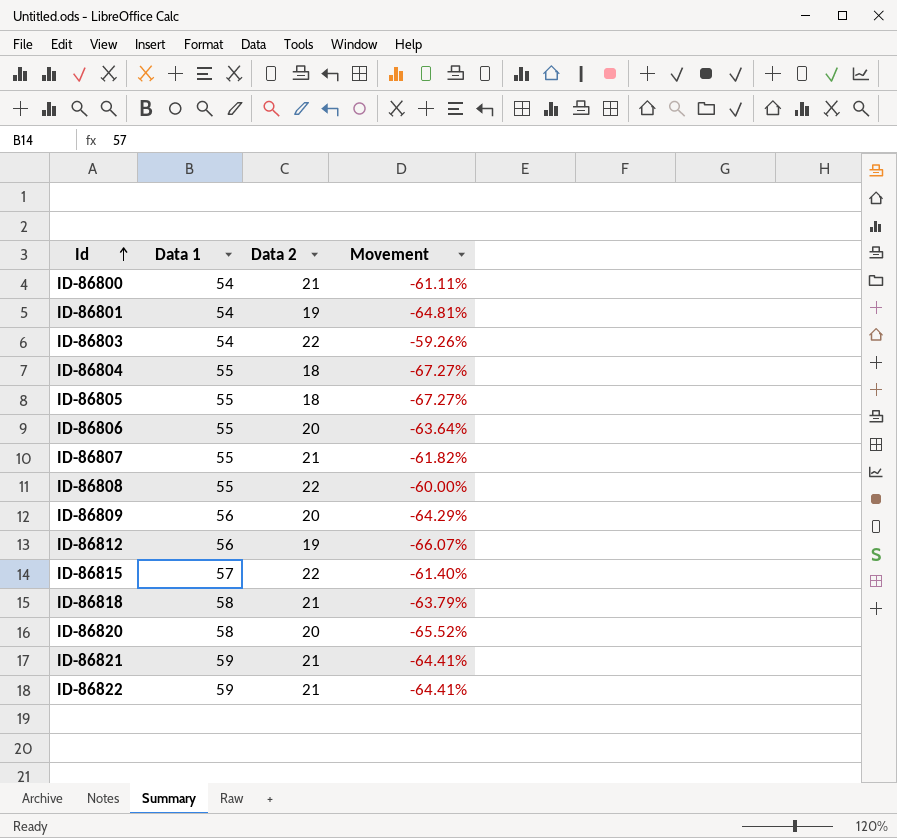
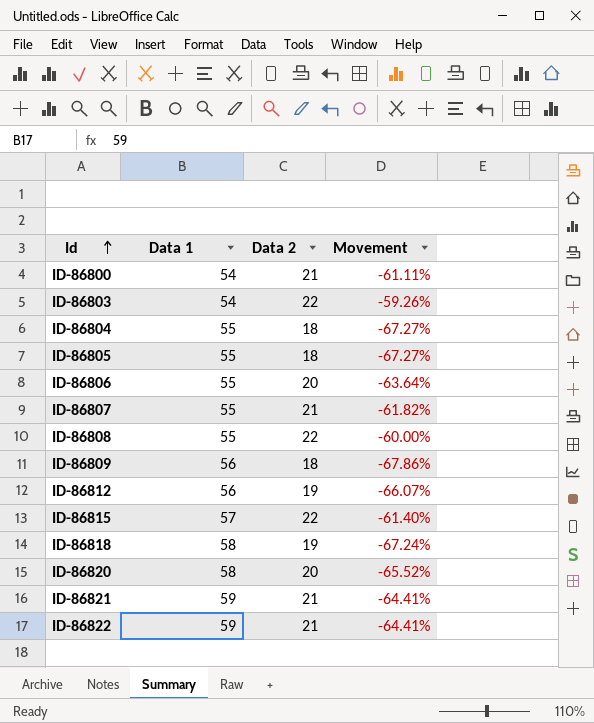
row ID-86801: 54 | 19 | -64.81% -> none
ID-86809 | Data 2: 20 -> 18
ID-86809 | Movement: -64.29% -> -67.86%
ID-86818 | Data 2: 21 -> 19
ID-86818 | Movement: -63.79% -> -67.24%

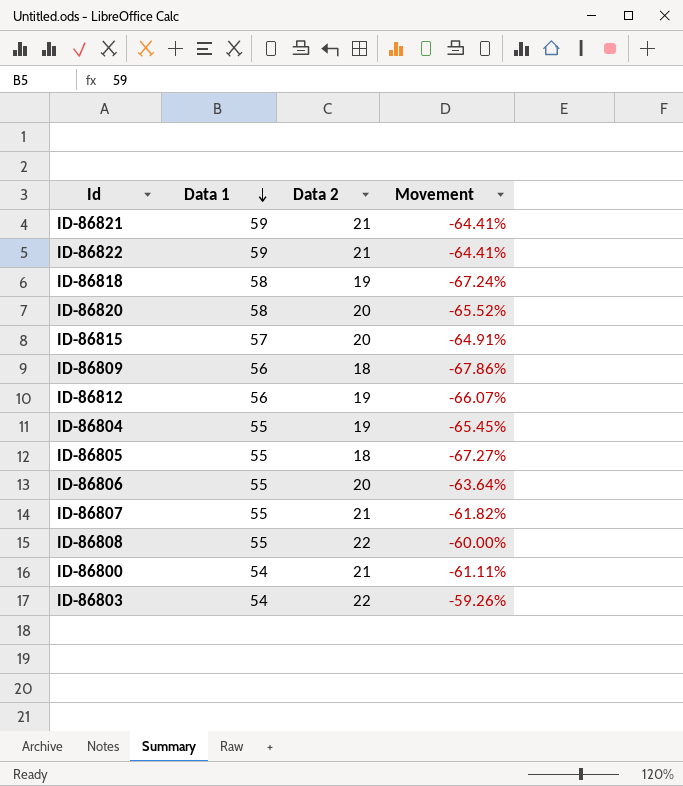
row order: Id ascending -> Data 1 descending
ID-86815 | Data 2: 22 -> 20
ID-86815 | Movement: -61.40% -> -64.91%
ID-86804 | Data 2: 18 -> 19
ID-86804 | Movement: -67.27% -> -65.45%

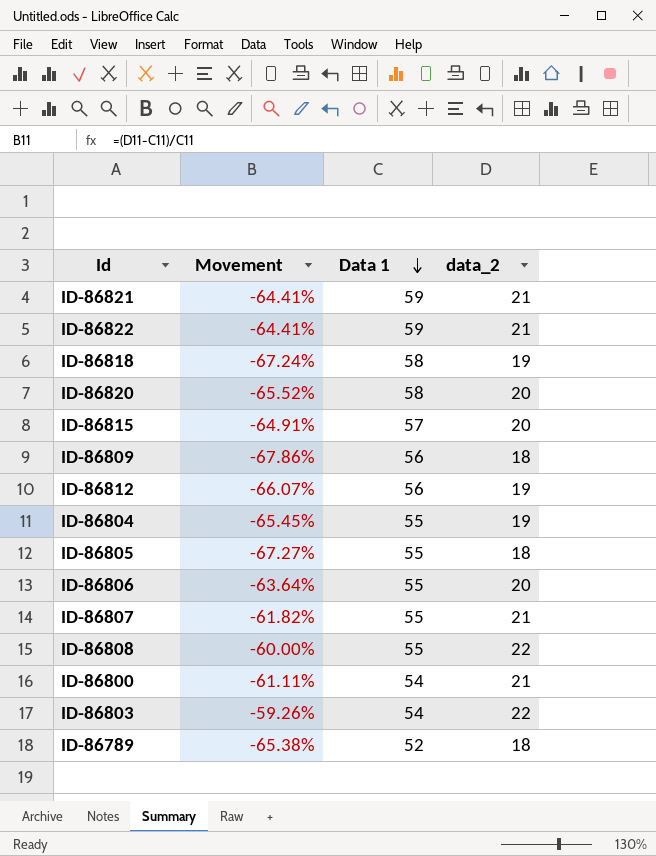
column Movement | position: 4 -> 2
column name: Data 2 -> data_2
row ID-86789: none -> -65.38% | 52 | 18

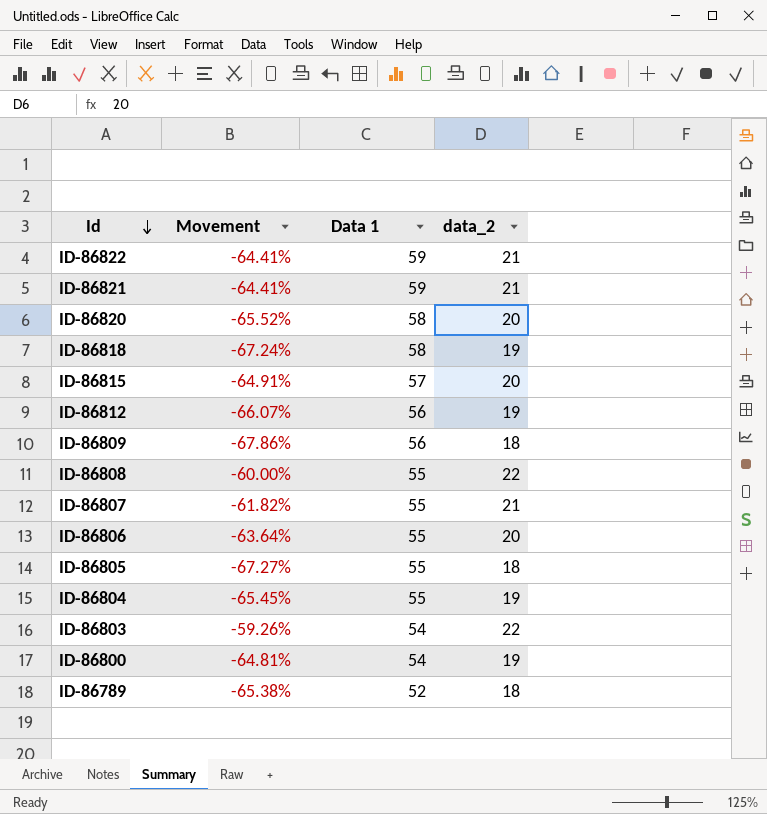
row order: Data 1 descending -> Id descending
ID-86800 | Movement: -61.11% -> -64.81%
ID-86800 | data_2: 21 -> 19

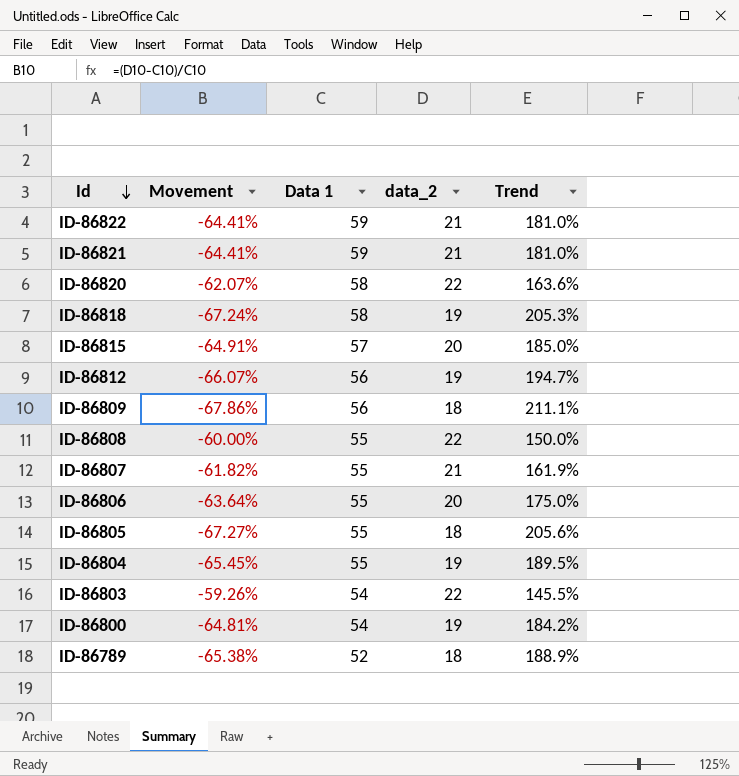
column Trend | formula: none -> ([Data 1] - [data_2]) / [data_2]
ID-86820 | Movement: -65.52% -> -62.07%
ID-86820 | data_2: 20 -> 22

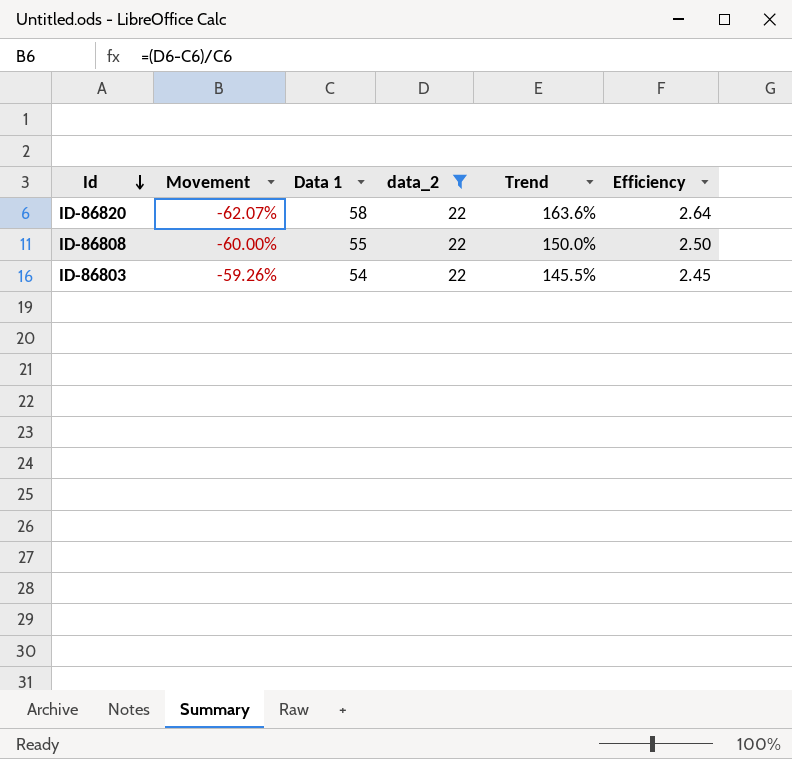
filter: none -> data_2 = 22
column Efficiency | formula: none -> [Data 1] / [data_2]

